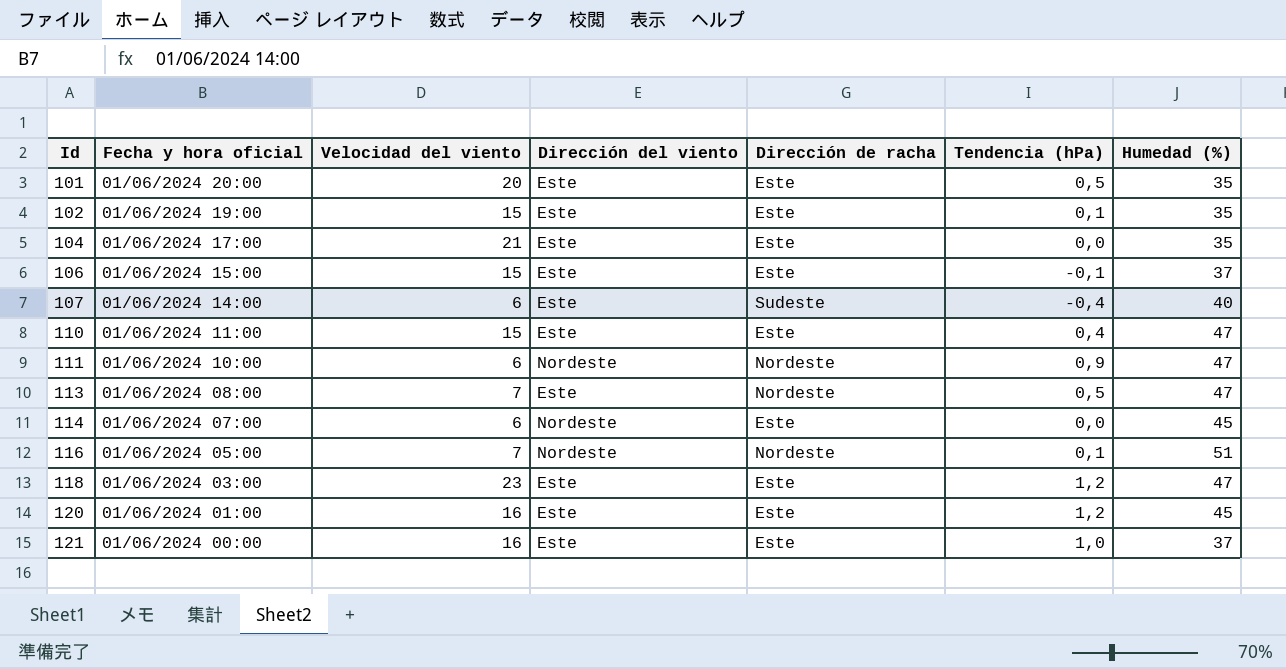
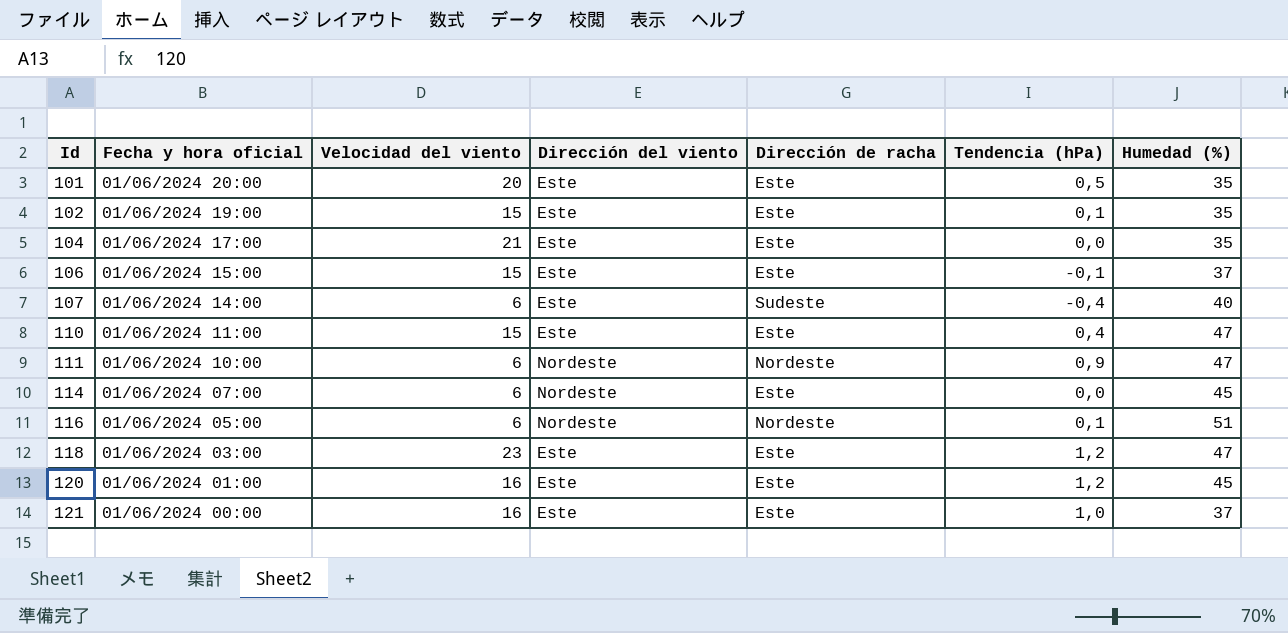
row 113: 01/06/2024 08:00 | 7 | Este | Nordeste | 0,5 | 47 -> none
116 | Velocidad del viento: 7 -> 6

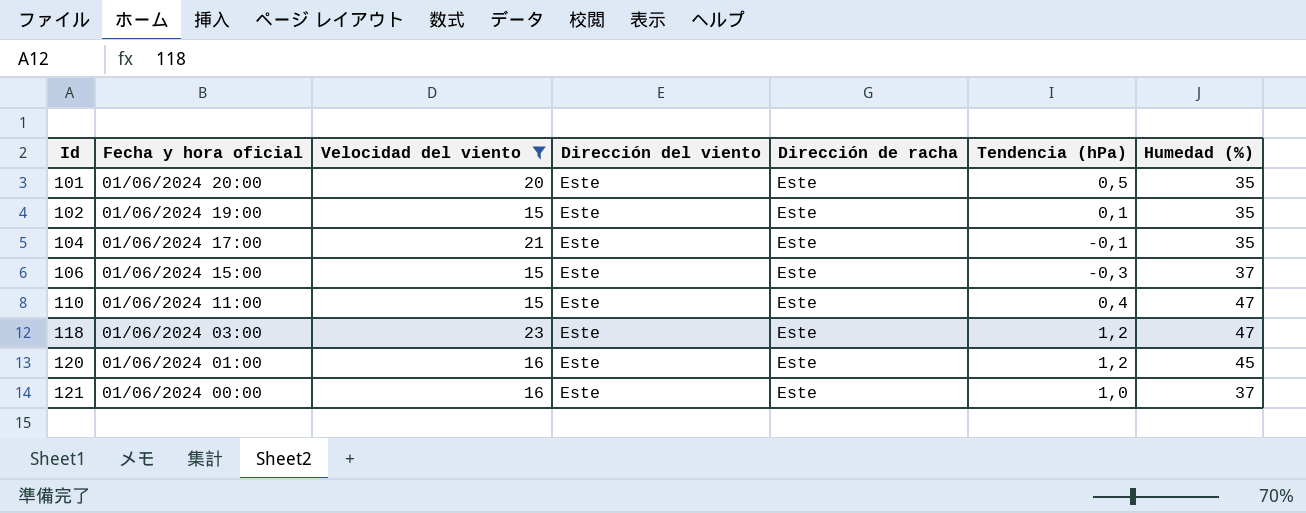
filter: none -> Velocidad del viento != 6
104 | Tendencia (hPa): 0,0 -> -0,1
106 | Tendencia (hPa): -0,1 -> -0,3

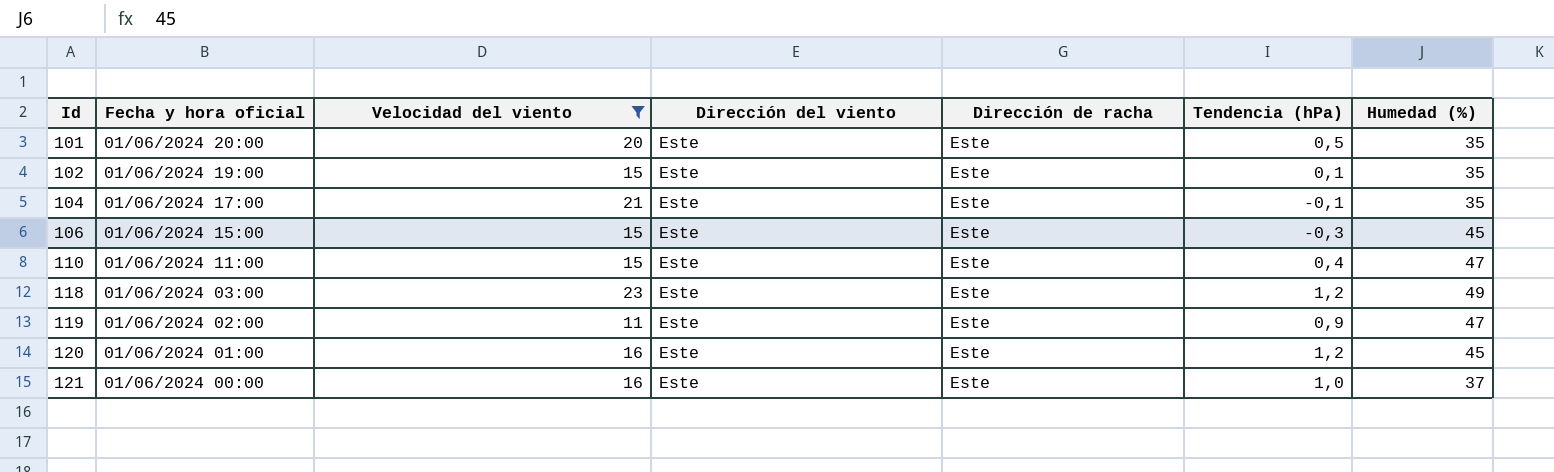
106 | Humedad (%): 37 -> 45
118 | Humedad (%): 47 -> 49
row 119: none -> 01/06/2024 02:00 | 11 | Este | Este | 0,9 | 47

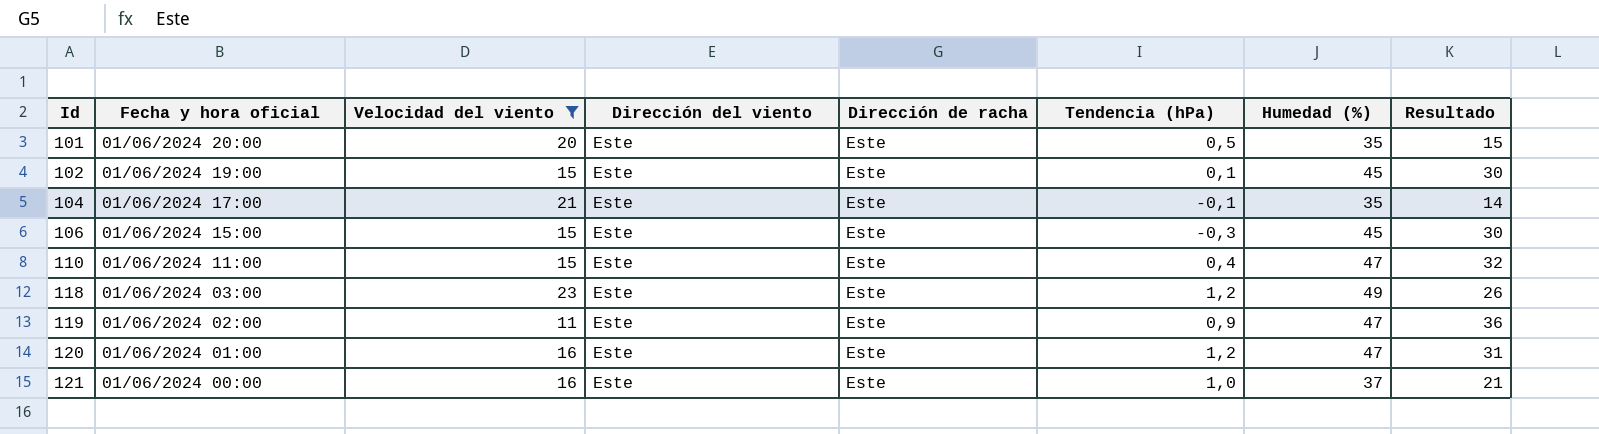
column Resultado | formula: none -> [Humedad (%)] - [Velocidad del viento]
102 | Humedad (%): 35 -> 45
120 | Humedad (%): 45 -> 47

